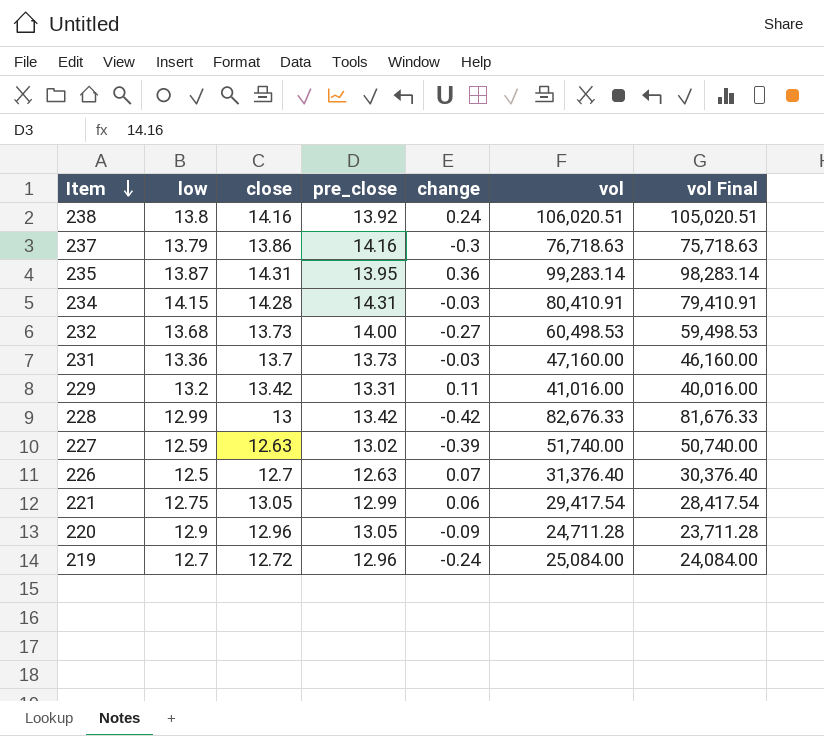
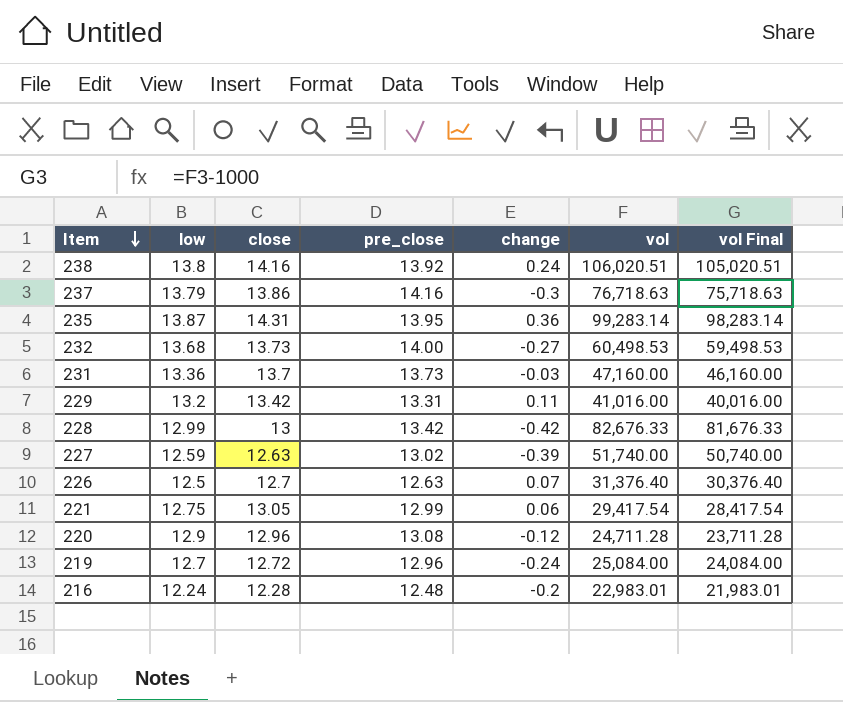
row 234: 14.15 | 14.28 | 14.31 | -0.03 | 80,410.91 | 79,410.91 -> none
220 | pre_close: 13.05 -> 13.08
220 | change: -0.09 -> -0.12
row 216: none -> 12.24 | 12.28 | 12.48 | -0.2 | 22,983.01 | 21,983.01

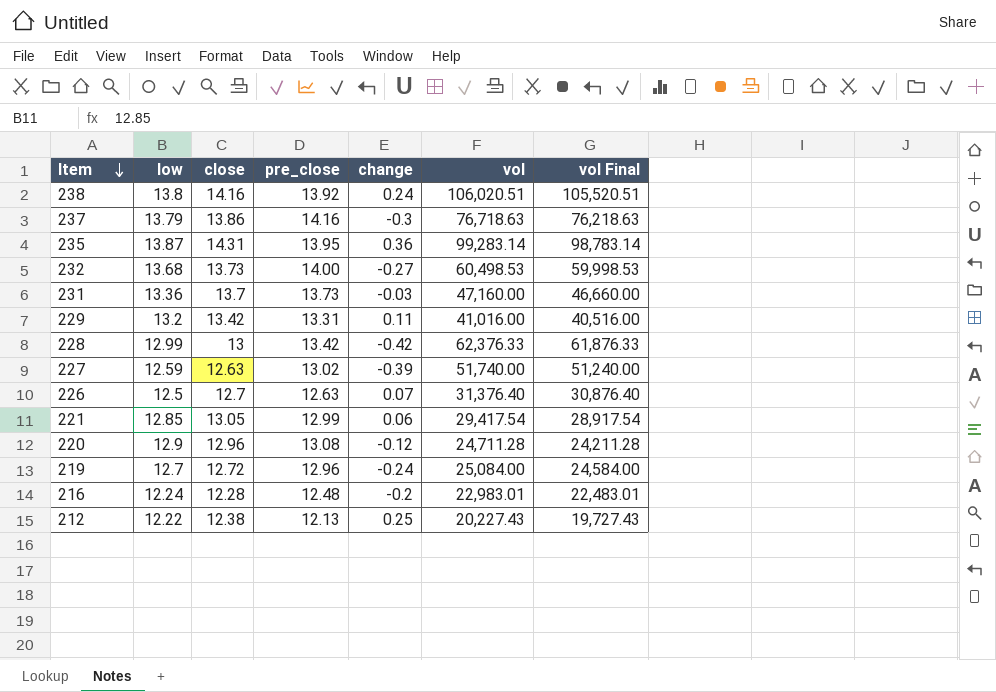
column vol Final | formula: [vol] - 1000 -> [vol] - 500
228 | vol: 82,676.33 -> 62,376.33
221 | low: 12.75 -> 12.85
row 212: none -> 12.22 | 12.38 | 12.13 | 0.25 | 20,227.43 | 19,727.43

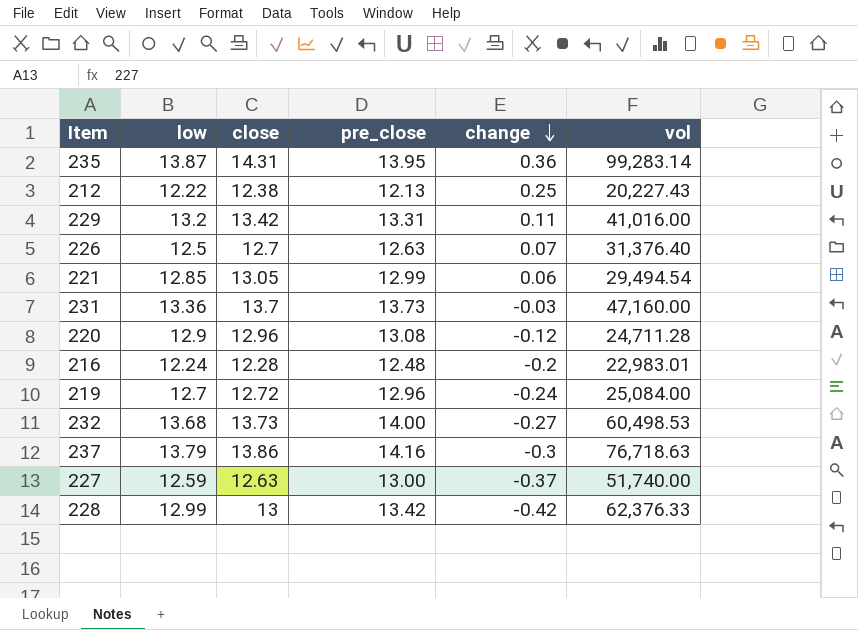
row order: Item descending -> change descending
column vol Final | formula: [vol] - 500 -> none
row 238: 13.8 | 14.16 | 13.92 | 0.24 | 106,020.51 | 105,520.51 -> none
221 | vol: 29,417.54 -> 29,494.54
227 | pre_close: 13.02 -> 13.00
227 | change: -0.39 -> -0.37

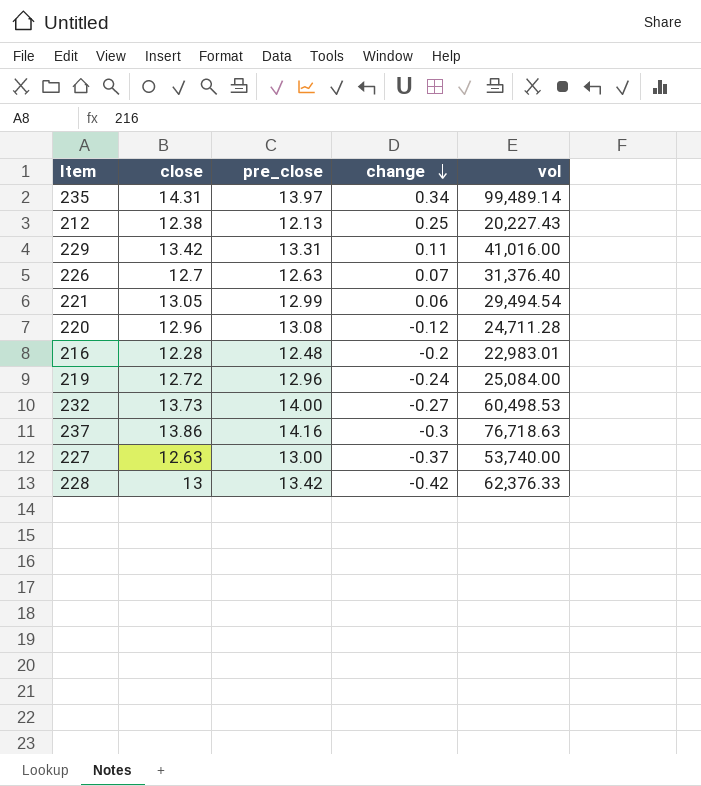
column low | position: 2 -> none
row 231: 13.36 | 13.7 | 13.73 | -0.03 | 47,160.00 -> none
235 | pre_close: 13.95 -> 13.97
235 | change: 0.36 -> 0.34
235 | vol: 99,283.14 -> 99,489.14
227 | vol: 51,740.00 -> 53,740.00

